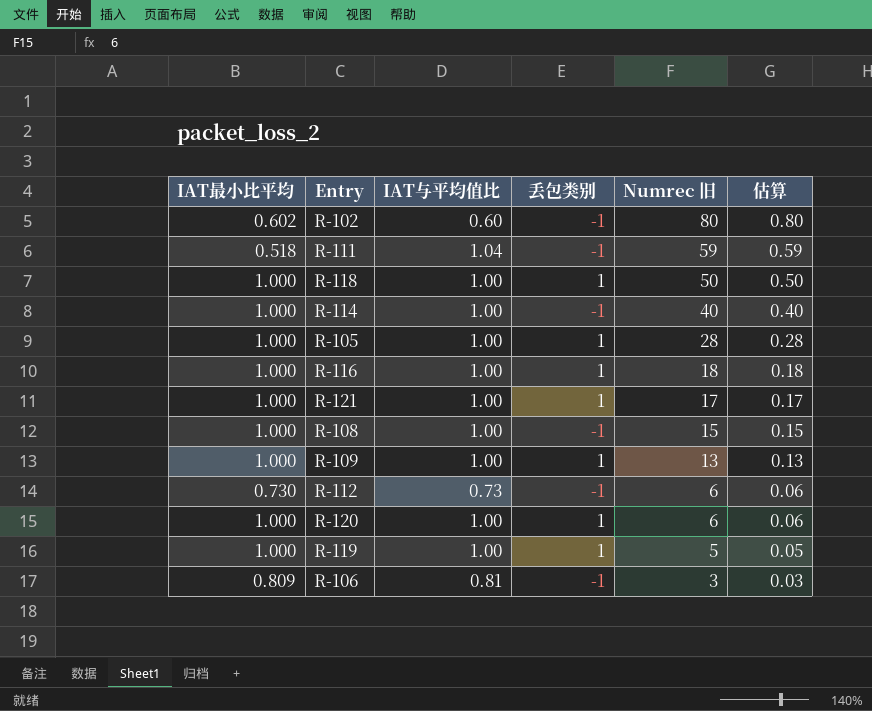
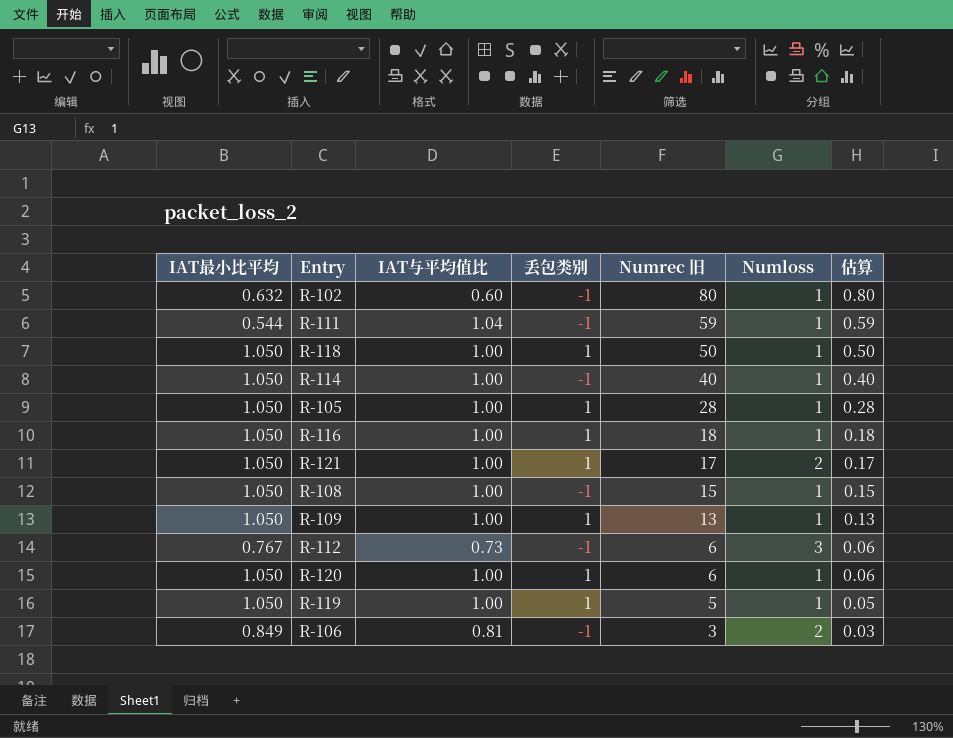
column Numloss | position: none -> 6
R-102 | IAT最小比平均: 0.602 -> 0.632
R-111 | IAT最小比平均: 0.518 -> 0.544
R-118 | IAT最小比平均: 1.000 -> 1.050
R-114 | IAT最小比平均: 1.000 -> 1.050
R-105 | IAT最小比平均: 1.000 -> 1.050
R-116 | IAT最小比平均: 1.000 -> 1.050
R-121 | IAT最小比平均: 1.000 -> 1.050
R-108 | IAT最小比平均: 1.000 -> 1.050
R-109 | IAT最小比平均: 1.000 -> 1.050
R-112 | IAT最小比平均: 0.730 -> 0.767
R-120 | IAT最小比平均: 1.000 -> 1.050
R-119 | IAT最小比平均: 1.000 -> 1.050
R-106 | IAT最小比平均: 0.809 -> 0.849

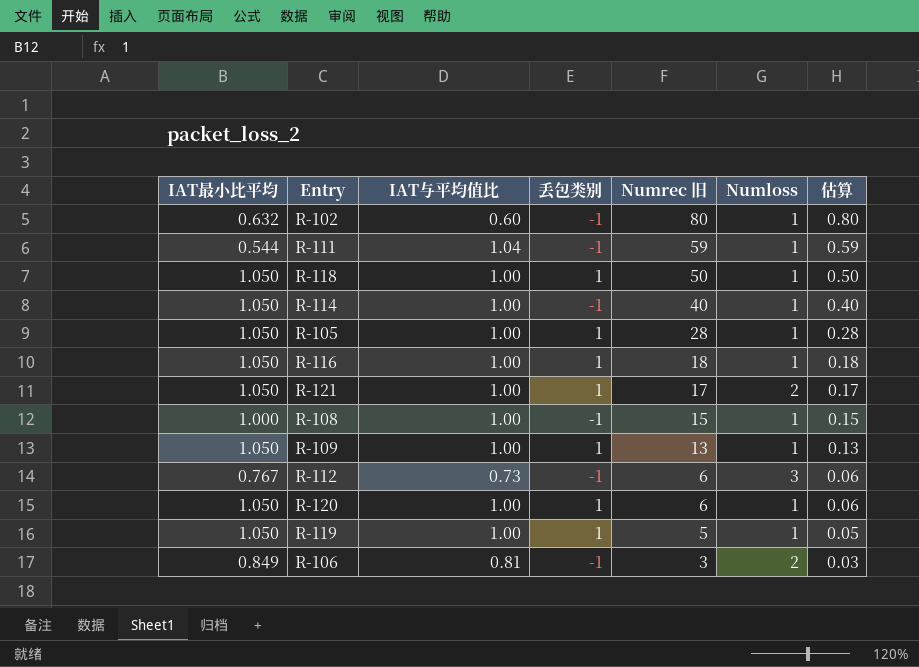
R-108 | IAT最小比平均: 1.050 -> 1.000

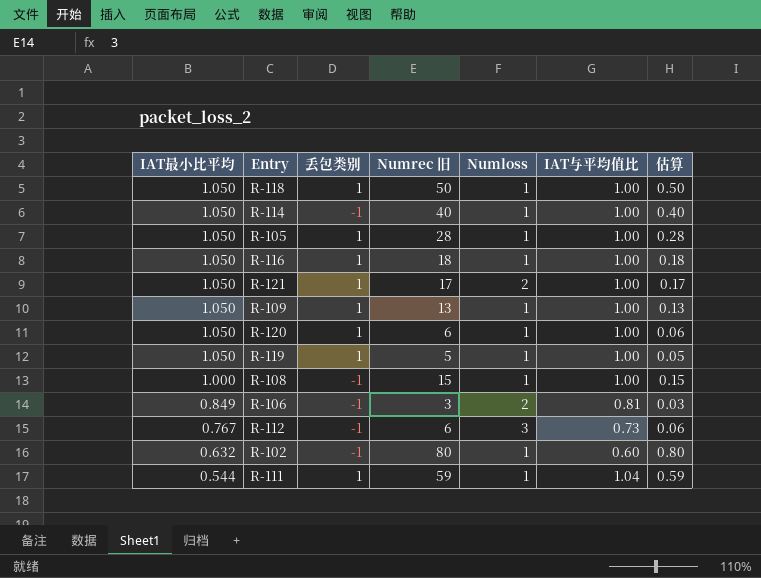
row order: Numrec 旧 descending -> IAT最小比平均 descending
column IAT与平均值比 | position: 3 -> 6
R-111 | 丢包类别: -1 -> 1

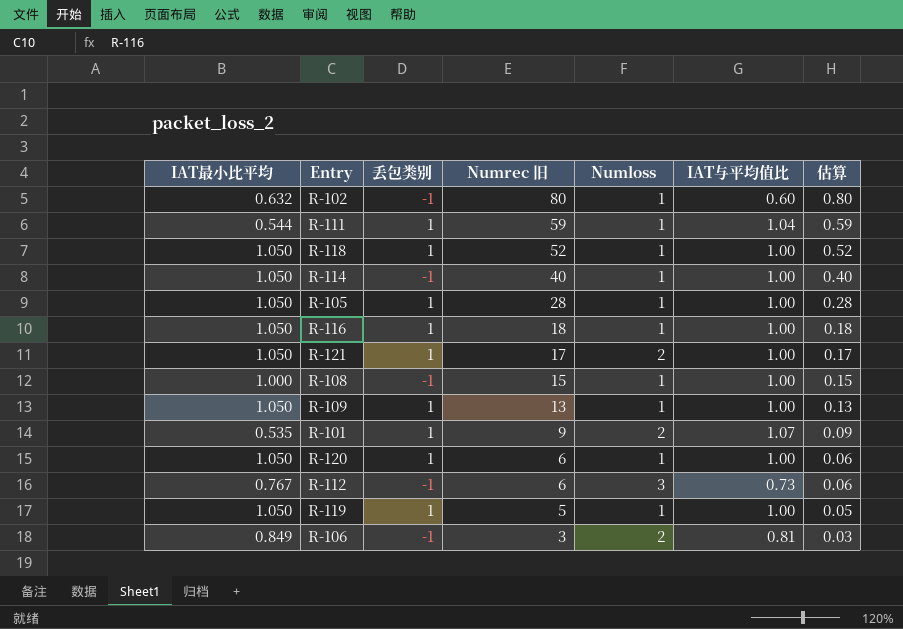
row order: IAT最小比平均 descending -> Numrec 旧 descending
R-118 | Numrec 旧: 50 -> 52
R-118 | 估算: 0.50 -> 0.52
row R-101: none -> 0.535 | 1 | 9 | 2 | 1.07 | 0.09

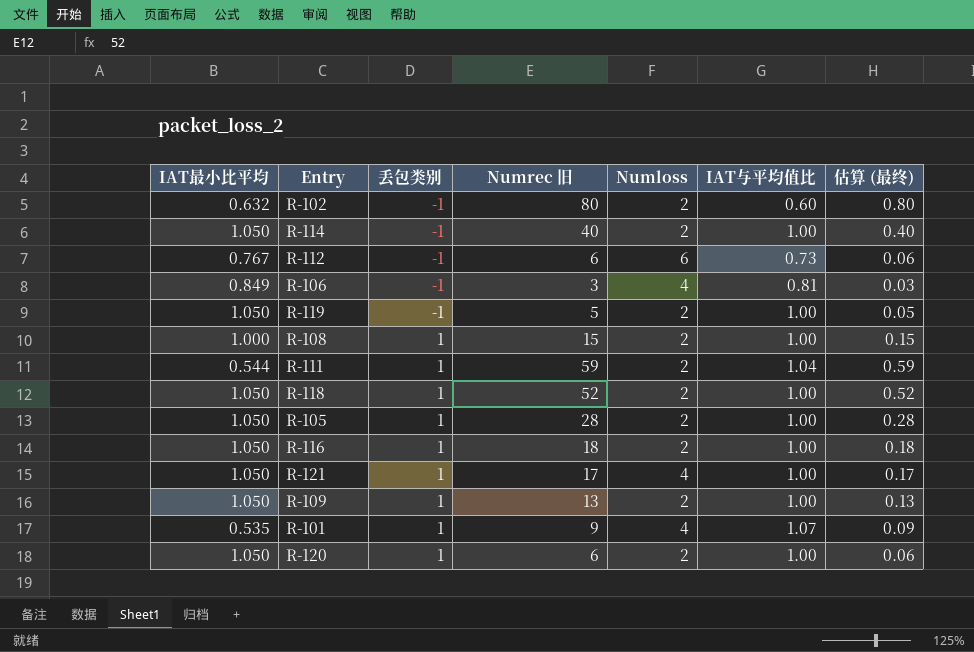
row order: Numrec 旧 descending -> 丢包类别 ascending
column name: 估算 -> 估算 (最终)
R-102 | Numloss: 1 -> 2
R-114 | Numloss: 1 -> 2
R-112 | Numloss: 3 -> 6
R-106 | Numloss: 2 -> 4
R-119 | 丢包类别: 1 -> -1
R-119 | Numloss: 1 -> 2
R-108 | 丢包类别: -1 -> 1
R-108 | Numloss: 1 -> 2
R-111 | Numloss: 1 -> 2
R-118 | Numloss: 1 -> 2
R-105 | Numloss: 1 -> 2
R-116 | Numloss: 1 -> 2
R-121 | Numloss: 2 -> 4
R-109 | Numloss: 1 -> 2
R-101 | Numloss: 2 -> 4
R-120 | Numloss: 1 -> 2

